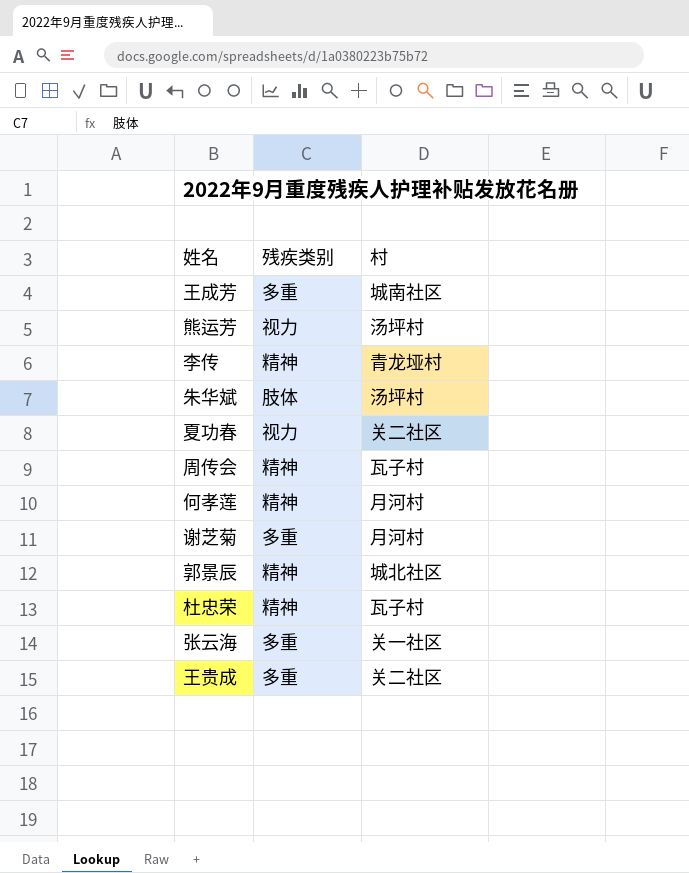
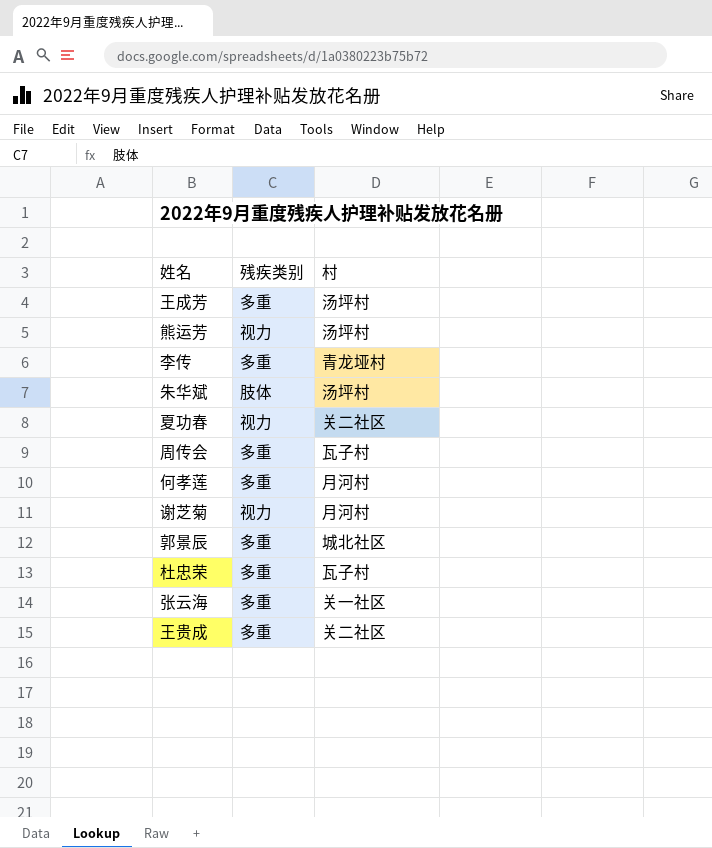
王成芳 | 村: 城南社区 -> 汤坪村
李传 | 残疾类别: 精神 -> 多重
周传会 | 残疾类别: 精神 -> 多重
何孝莲 | 残疾类别: 精神 -> 多重
谢芝菊 | 残疾类别: 多重 -> 视力
郭景辰 | 残疾类别: 精神 -> 多重
杜忠荣 | 残疾类别: 精神 -> 多重

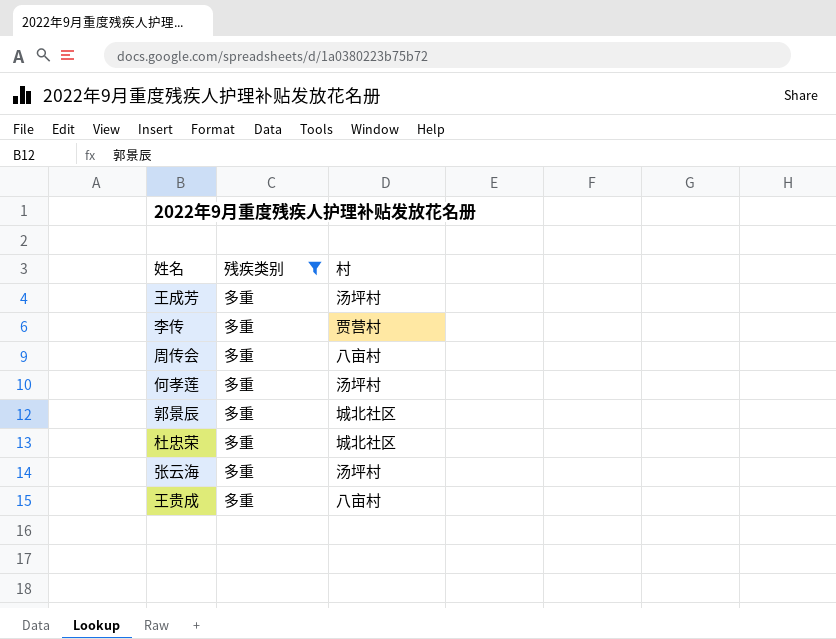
filter: none -> 残疾类别 = 多重
李传 | 村: 青龙垭村 -> 贾营村
周传会 | 村: 瓦子村 -> 八亩村
何孝莲 | 村: 月河村 -> 汤坪村
杜忠荣 | 村: 瓦子村 -> 城北社区
张云海 | 村: 关一社区 -> 汤坪村
王贵成 | 村: 关二社区 -> 八亩村

